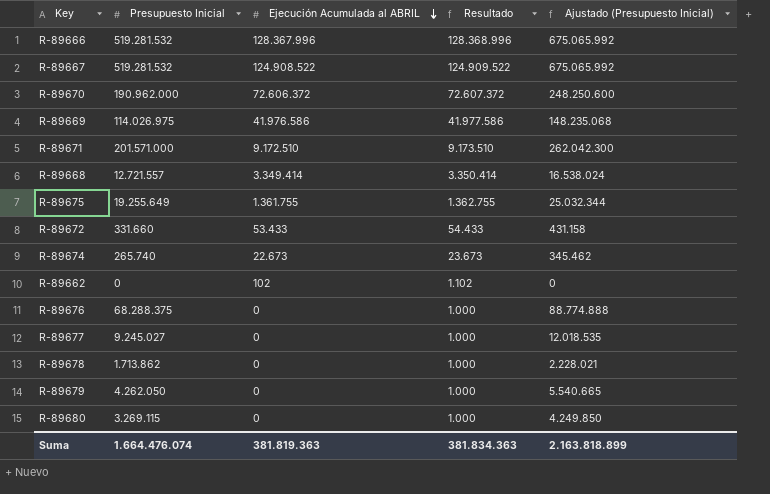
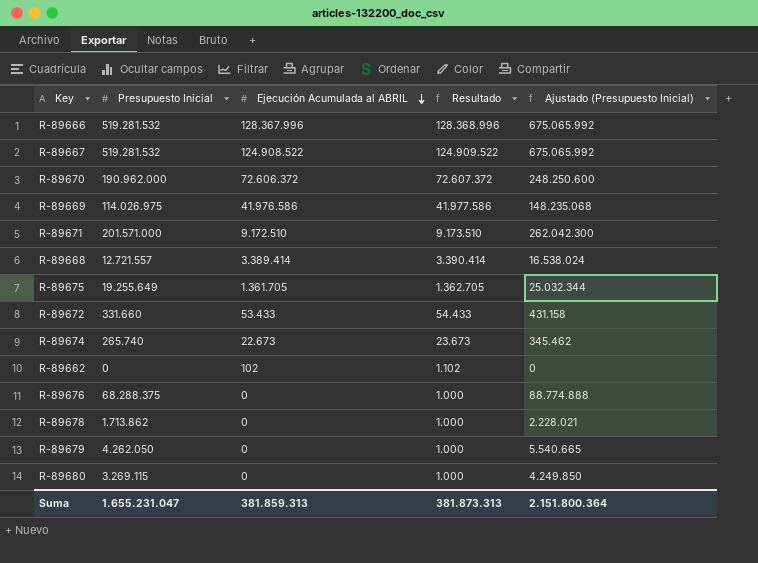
row R-89677: 9.245.027 | 0 | 1.000 | 12.018.535 -> none
R-89668 | Ejecución Acumulada al ABRIL: 3.349.414 -> 3.389.414
R-89668 | Resultado: 3.350.414 -> 3.390.414
R-89675 | Ejecución Acumulada al ABRIL: 1.361.755 -> 1.361.705
R-89675 | Resultado: 1.362.755 -> 1.362.705
Suma | Presupuesto Inicial: 1.664.476.074 -> 1.655.231.047
Suma | Ejecución Acumulada al ABRIL: 381.819.363 -> 381.859.313
Suma | Resultado: 381.834.363 -> 381.873.313
Suma | Ajustado (Presupuesto Inicial): 2.163.818.899 -> 2.151.800.364

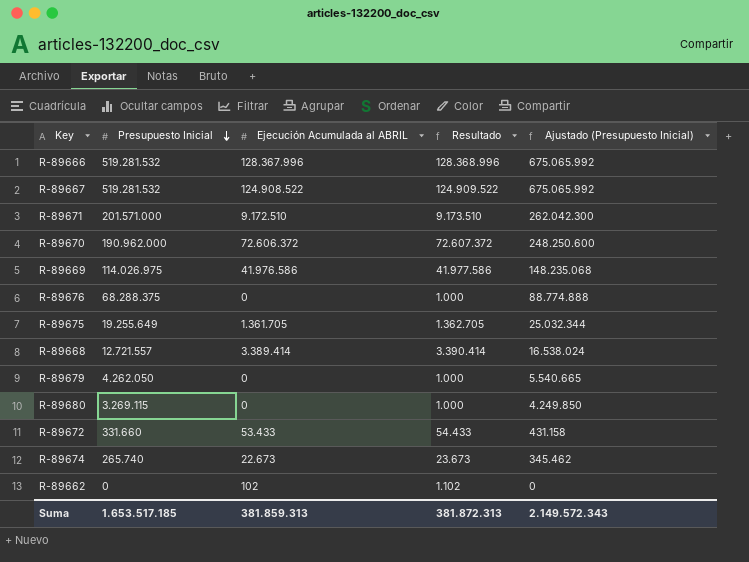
row order: Ejecución Acumulada al ABRIL descending -> Presupuesto Inicial descending
row R-89678: 1.713.862 | 0 | 1.000 | 2.228.021 -> none
Suma | Presupuesto Inicial: 1.655.231.047 -> 1.653.517.185
Suma | Resultado: 381.873.313 -> 381.872.313
Suma | Ajustado (Presupuesto Inicial): 2.151.800.364 -> 2.149.572.343

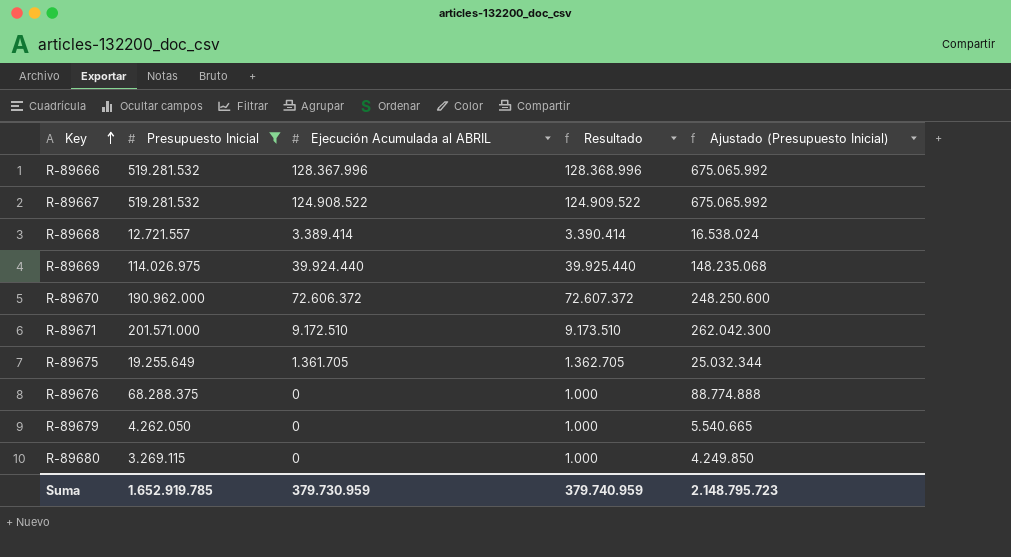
filter: none -> Presupuesto Inicial >= 3.269.115
row order: Presupuesto Inicial descending -> Key ascending
R-89669 | Ejecución Acumulada al ABRIL: 41.976.586 -> 39.924.440
R-89669 | Resultado: 41.977.586 -> 39.925.440
Suma | Presupuesto Inicial: 1.653.517.185 -> 1.652.919.785
Suma | Ejecución Acumulada al ABRIL: 381.859.313 -> 379.730.959
Suma | Resultado: 381.872.313 -> 379.740.959
Suma | Ajustado (Presupuesto Inicial): 2.149.572.343 -> 2.148.795.723

